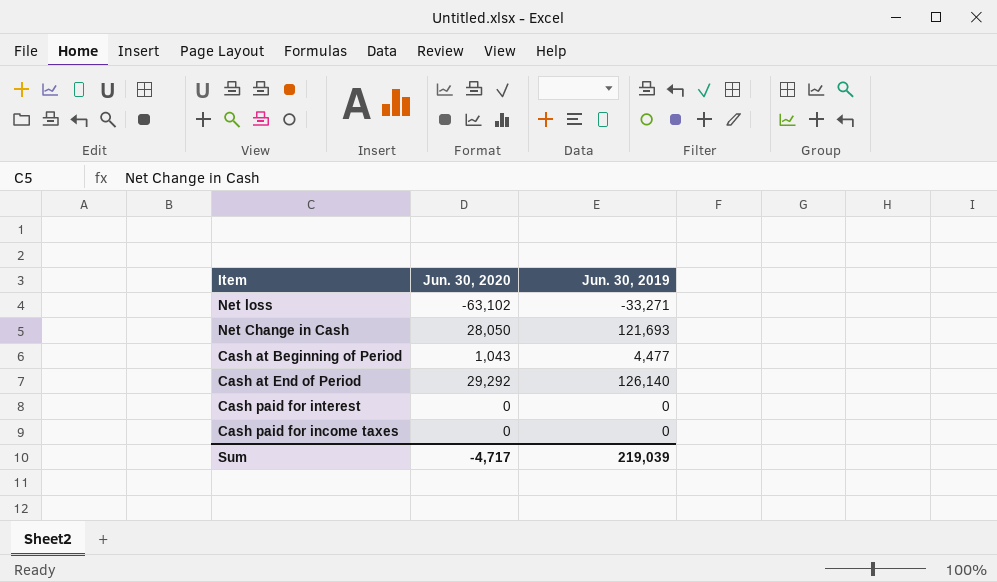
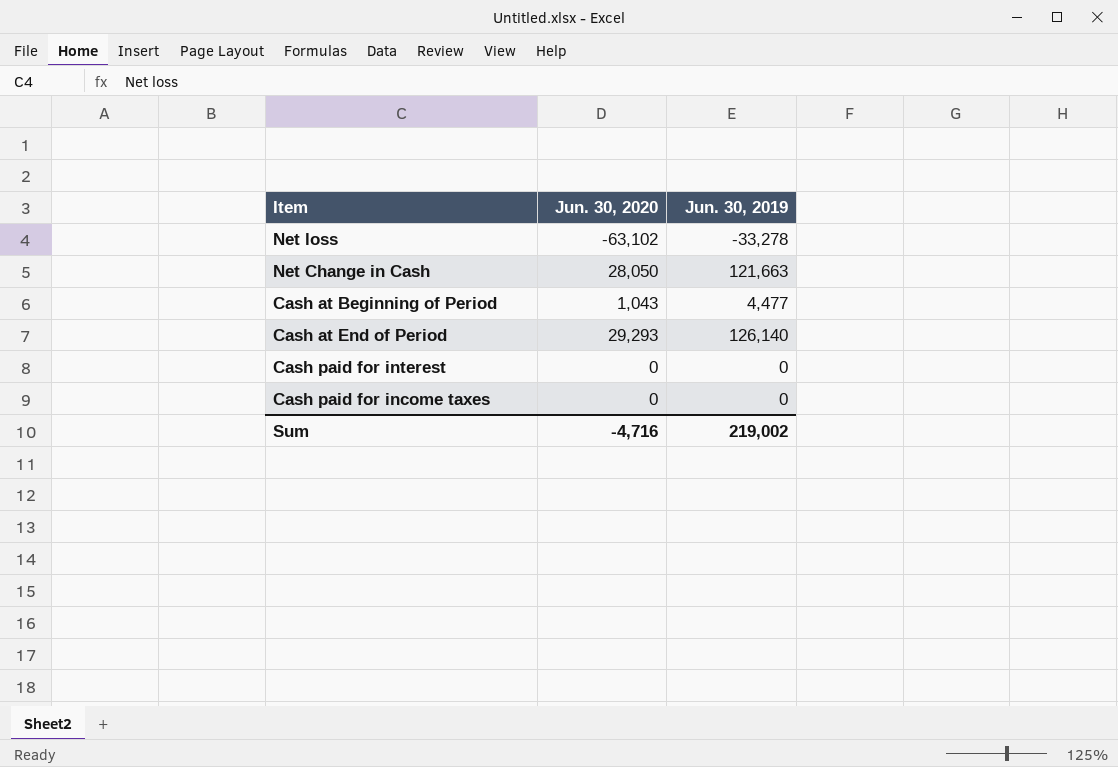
Net loss | Jun. 30, 2019: -33,271 -> -33,278
Net Change in Cash | Jun. 30, 2019: 121,693 -> 121,663
Cash at End of Period | Jun. 30, 2020: 29,292 -> 29,293
Sum | Jun. 30, 2020: -4,717 -> -4,716
Sum | Jun. 30, 2019: 219,039 -> 219,002

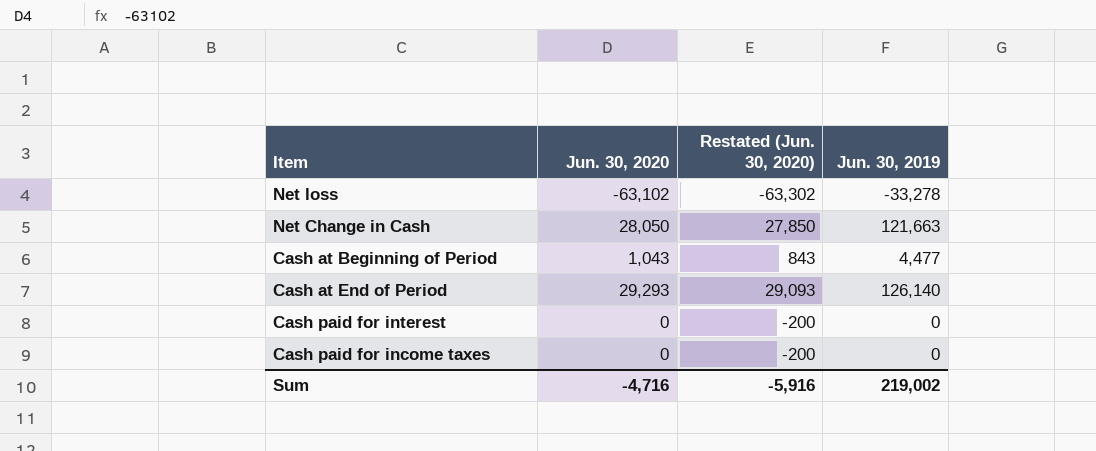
column Restated (Jun. 30, 2020) | formula: none -> [Jun. 30, 2020] - 200

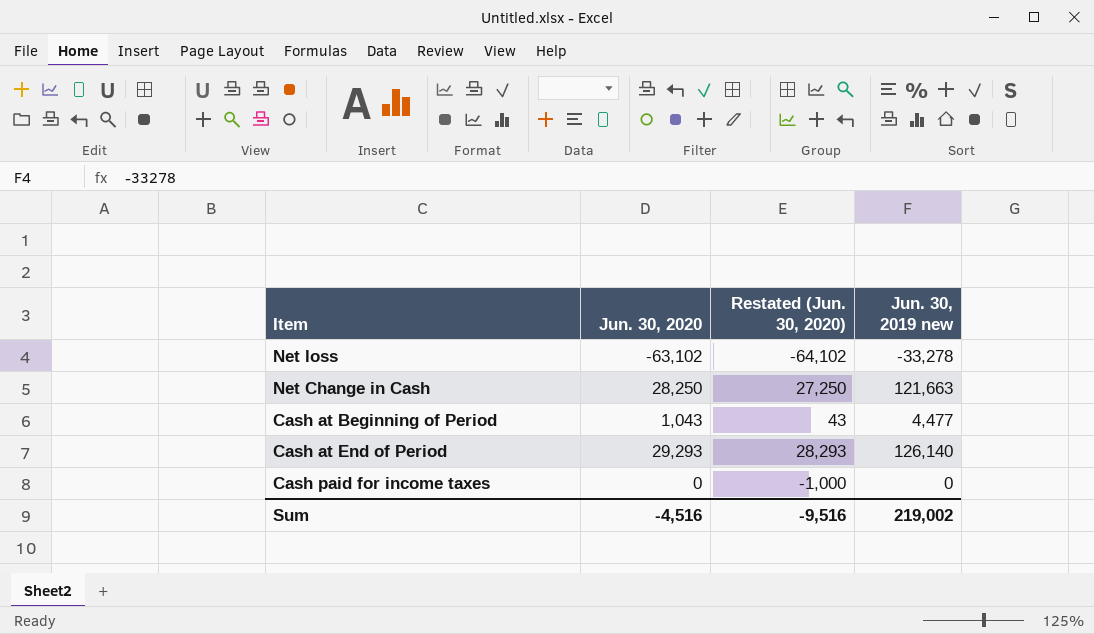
column Restated (Jun. 30, 2020) | formula: [Jun. 30, 2020] - 200 -> [Jun. 30, 2020] - 1000
column name: Jun. 30, 2019 -> Jun. 30, 2019 new
row Cash paid for interest: 0 | -200 | 0 -> none
Net Change in Cash | Jun. 30, 2020: 28,050 -> 28,250
Sum | Jun. 30, 2020: -4,716 -> -4,516
Sum | Restated (Jun. 30, 2020): -5,916 -> -9,516

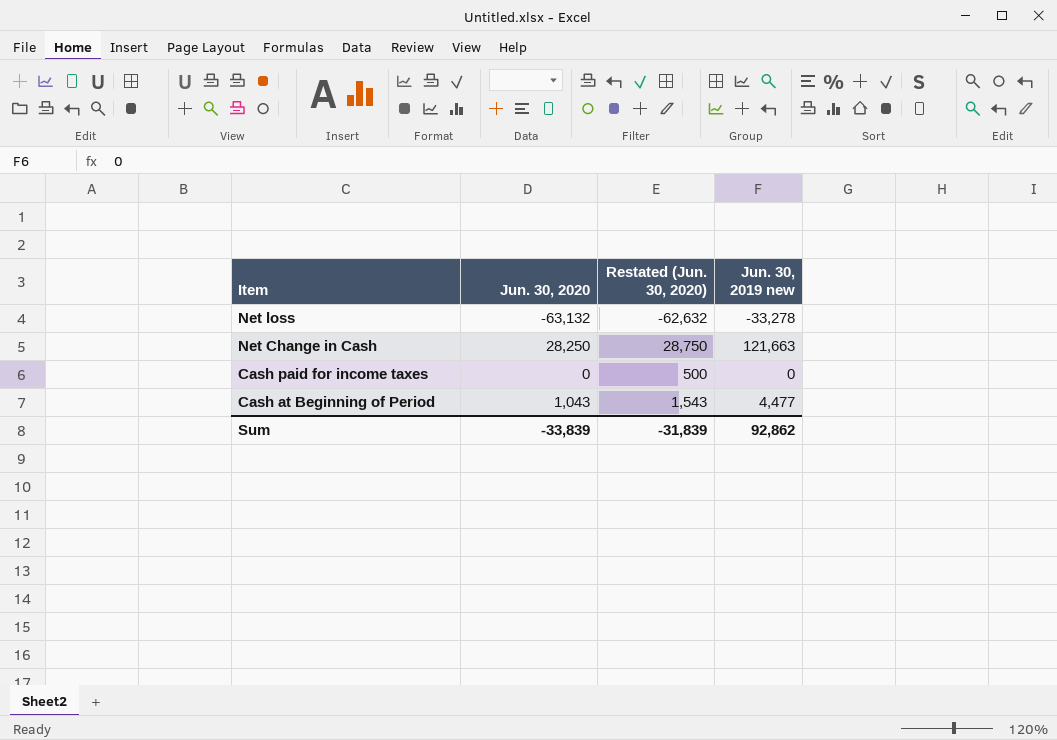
row order: none -> Item descending
column Restated (Jun. 30, 2020) | formula: [Jun. 30, 2020] - 1000 -> [Jun. 30, 2020] + 500
row Cash at End of Period: 29,293 | 28,293 | 126,140 -> none
Net loss | Jun. 30, 2020: -63,102 -> -63,132
Sum | Jun. 30, 2020: -4,516 -> -33,839
Sum | Restated (Jun. 30, 2020): -9,516 -> -31,839
Sum | Jun. 30, 2019 new: 219,002 -> 92,862

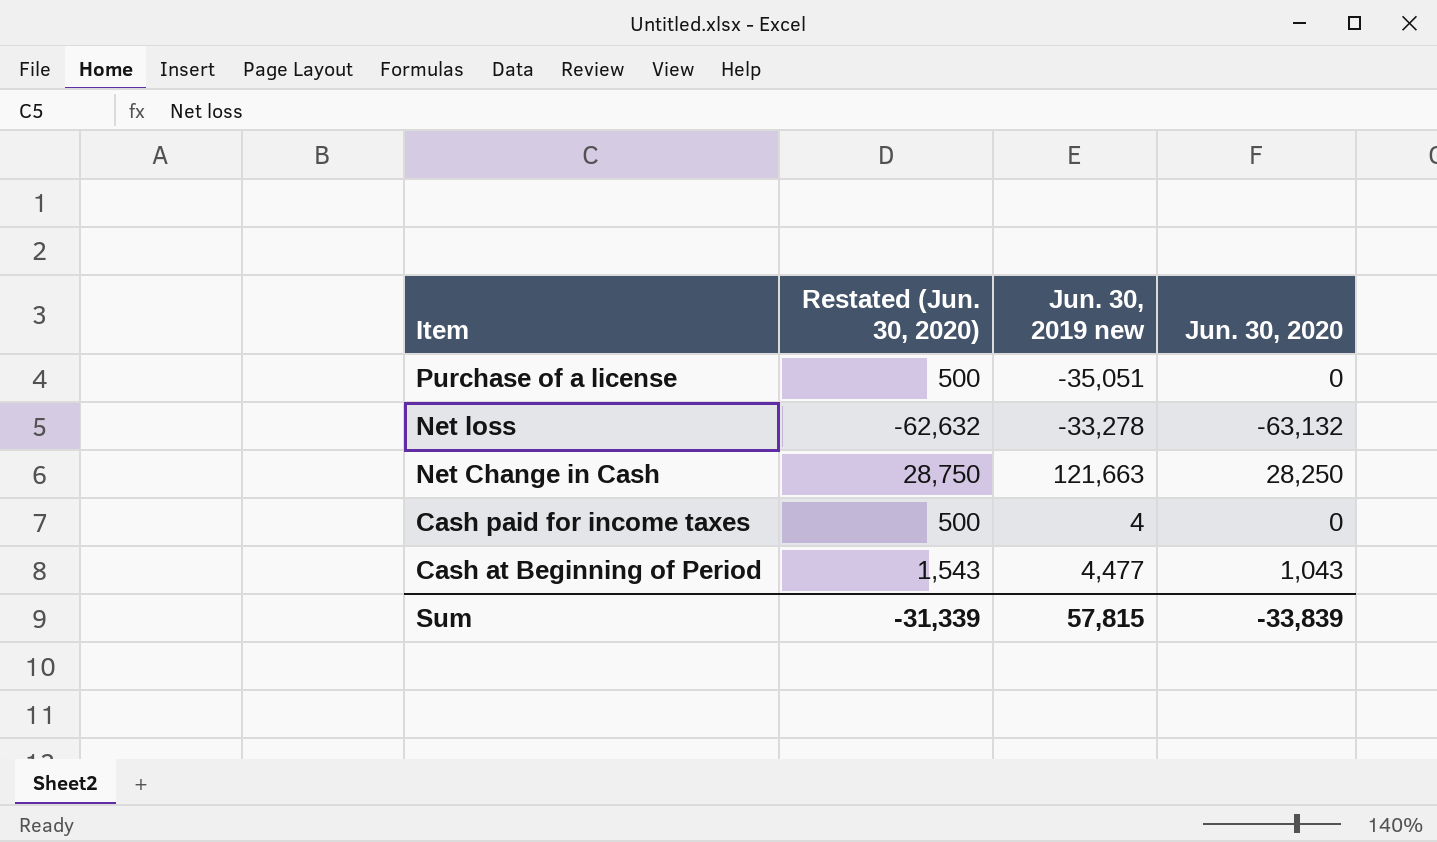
column Jun. 30, 2020 | position: 2 -> 4
row Purchase of a license: none -> 500 | -35,051 | 0
Cash paid for income taxes | Jun. 30, 2019 new: 0 -> 4
Sum | Restated (Jun. 30, 2020): -31,839 -> -31,339
Sum | Jun. 30, 2019 new: 92,862 -> 57,815

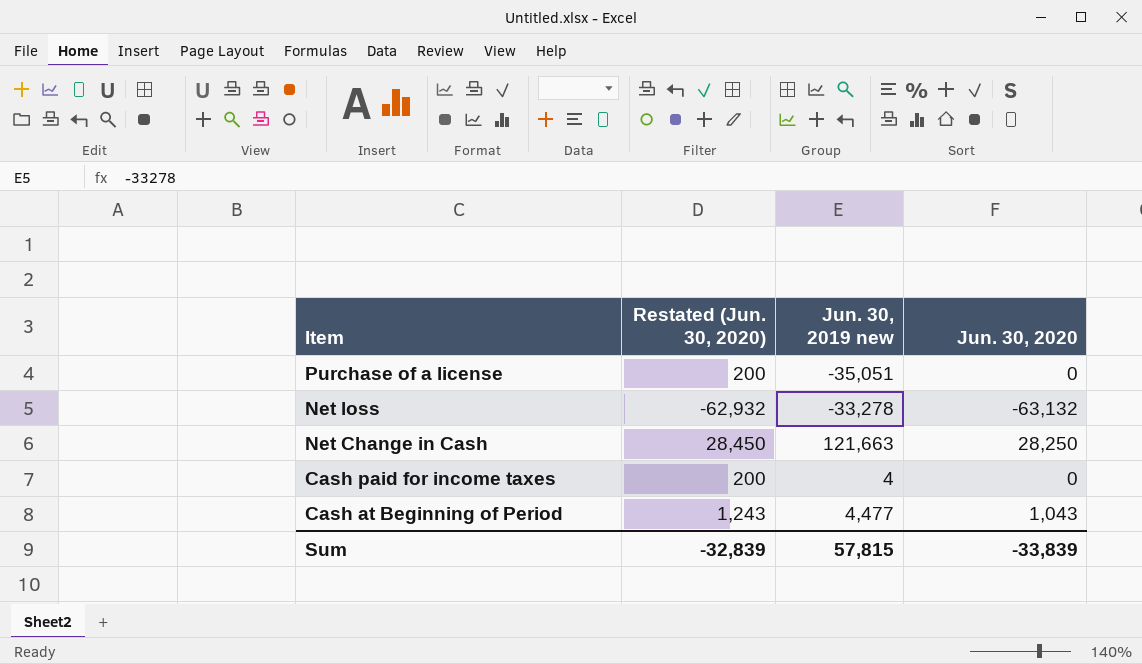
column Restated (Jun. 30, 2020) | formula: [Jun. 30, 2020] + 500 -> [Jun. 30, 2020] + 200
Sum | Restated (Jun. 30, 2020): -31,339 -> -32,839

